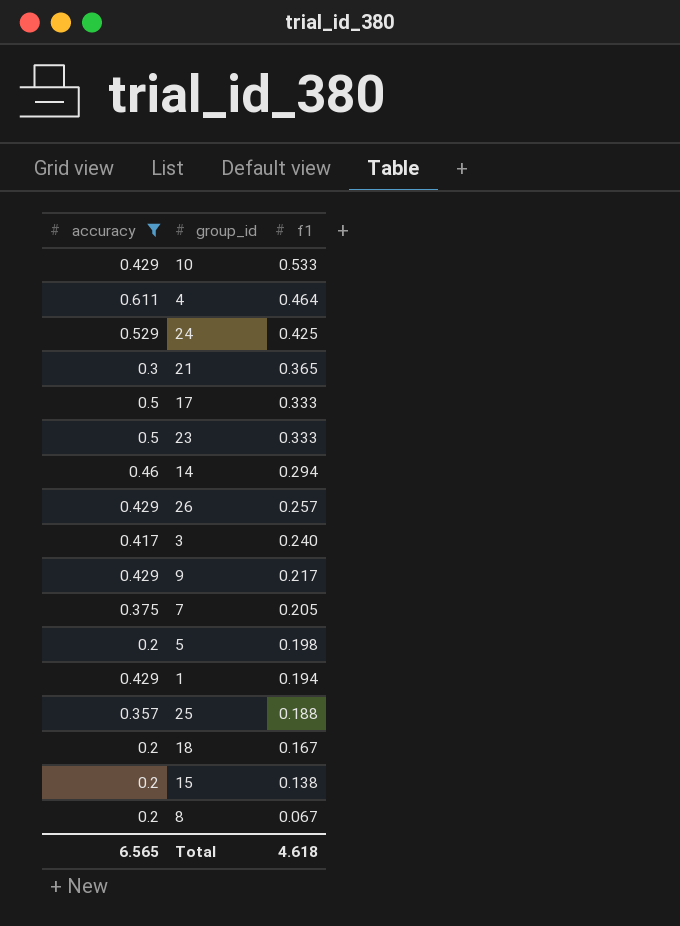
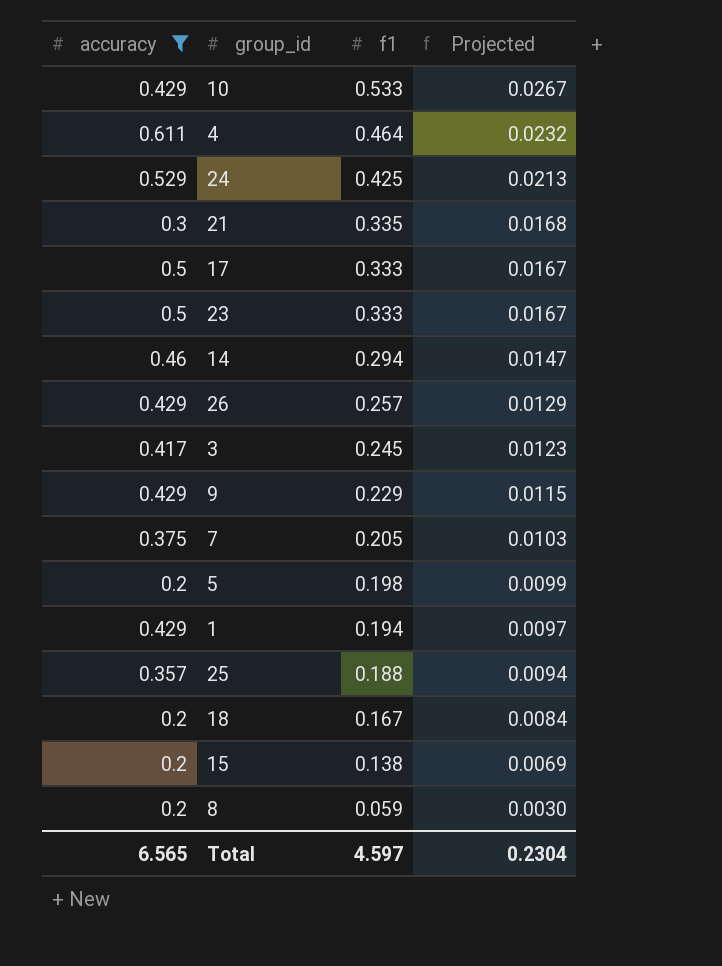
column Projected | formula: none -> [f1] * 0.05
21 | f1: 0.365 -> 0.335
3 | f1: 0.240 -> 0.245
9 | f1: 0.217 -> 0.229
8 | f1: 0.067 -> 0.059
Total | f1: 4.618 -> 4.597

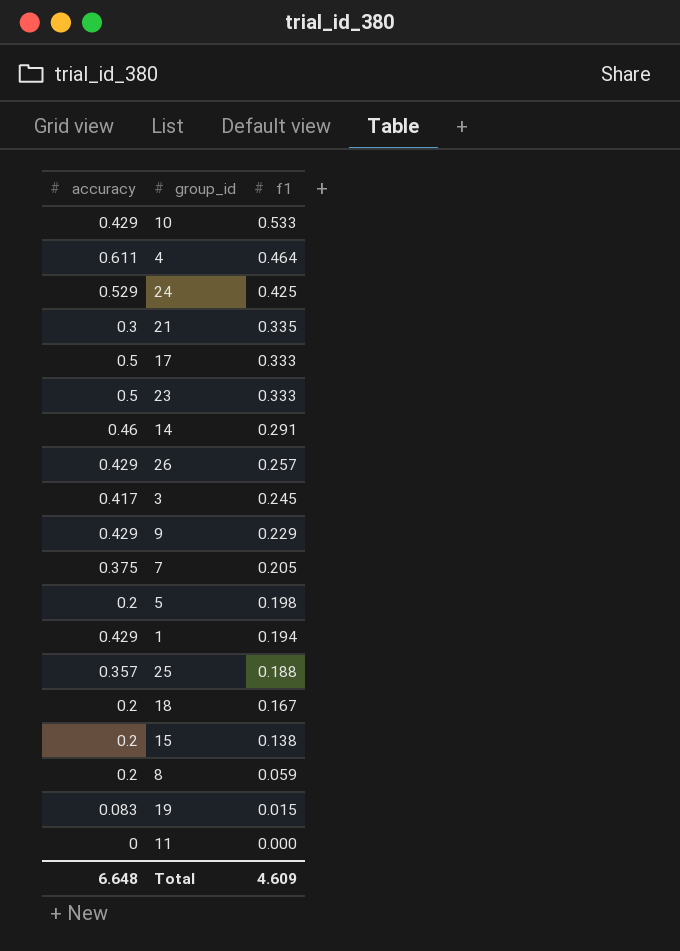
filter: accuracy >= 0.2 -> none
column Projected | formula: [f1] * 0.05 -> none
14 | f1: 0.294 -> 0.291
Total | accuracy: 6.565 -> 6.648
Total | f1: 4.597 -> 4.609

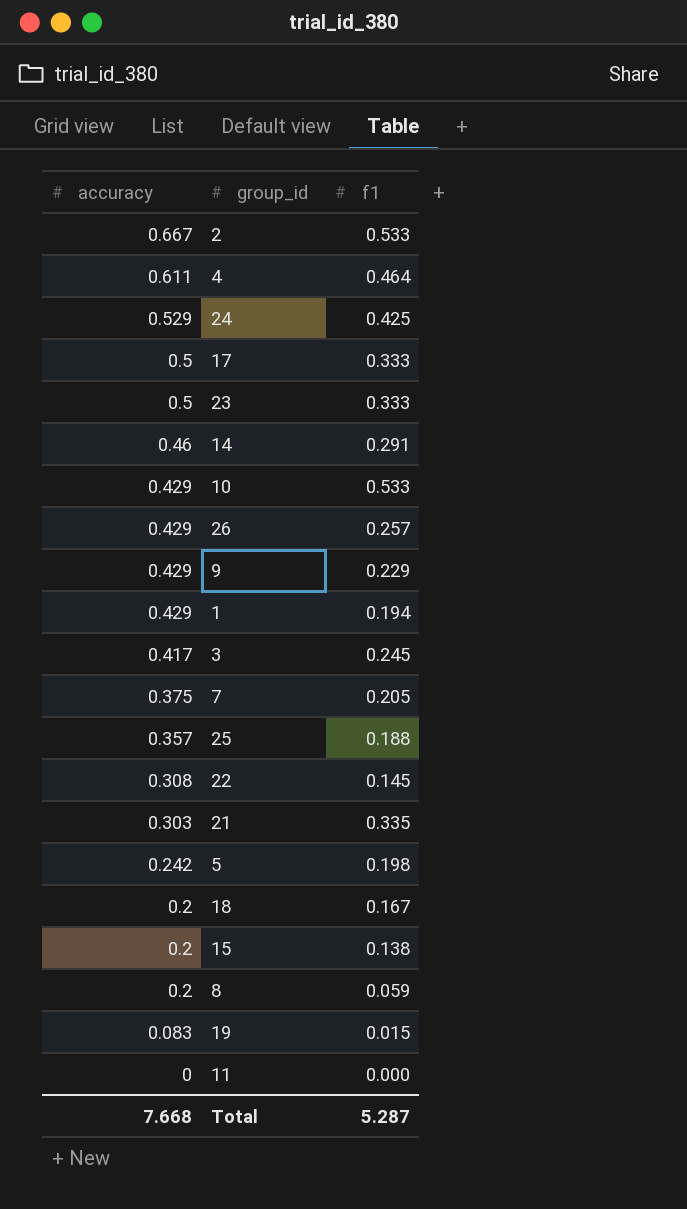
row order: f1 descending -> accuracy descending
row 2: none -> 0.667 | 0.533
row 22: none -> 0.308 | 0.145
21 | accuracy: 0.3 -> 0.303
5 | accuracy: 0.2 -> 0.242
Total | accuracy: 6.648 -> 7.668
Total | f1: 4.609 -> 5.287

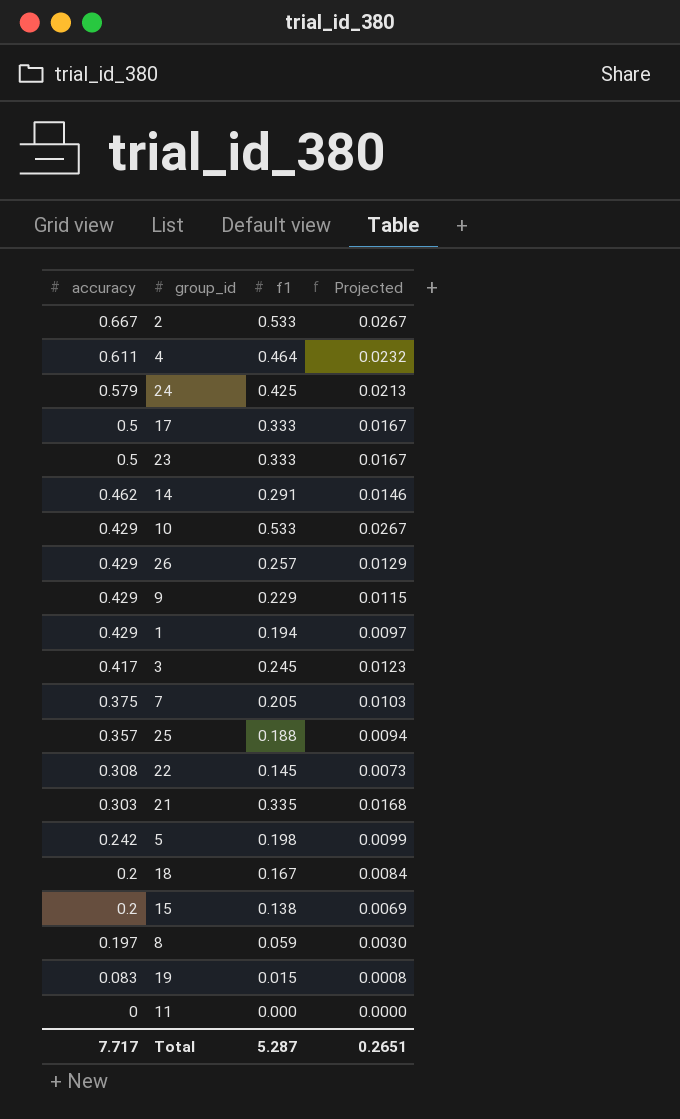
column Projected | formula: none -> [f1] * 0.05
24 | accuracy: 0.529 -> 0.579
14 | accuracy: 0.46 -> 0.462
8 | accuracy: 0.2 -> 0.197
Total | accuracy: 7.668 -> 7.717

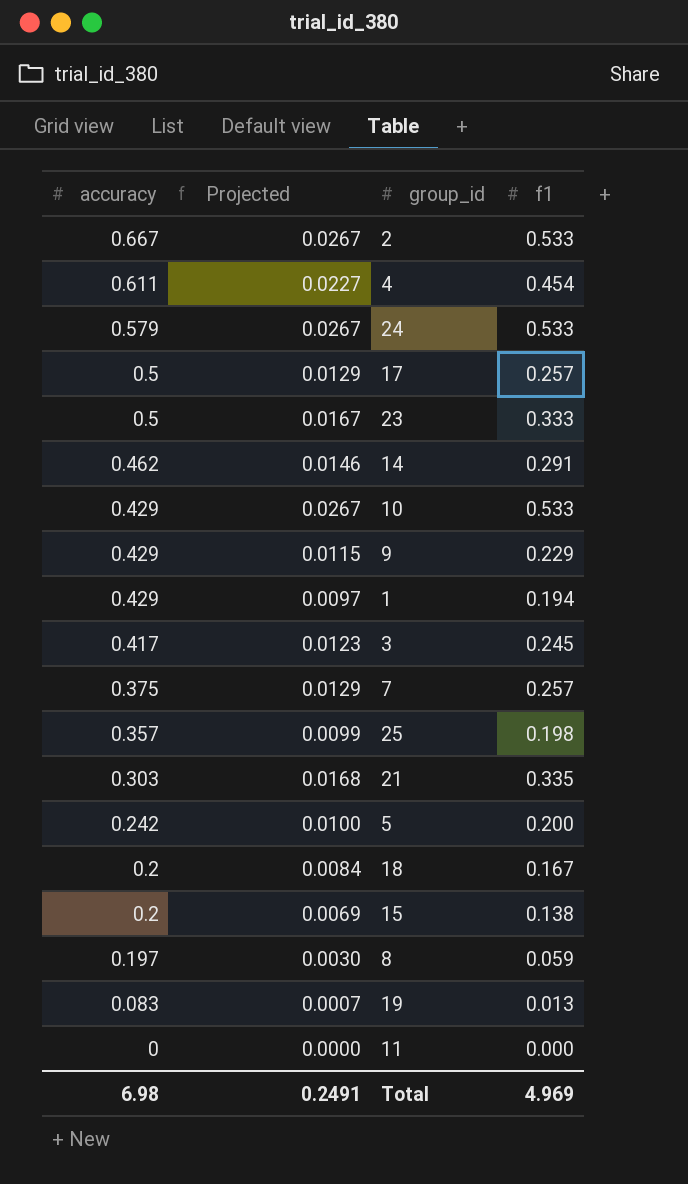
column Projected | position: 4 -> 2
row 26: 0.429 | 0.257 | 0.0129 -> none
row 22: 0.308 | 0.145 | 0.0073 -> none
4 | Projected: 0.0232 -> 0.0227
4 | f1: 0.464 -> 0.454
24 | Projected: 0.0213 -> 0.0267
24 | f1: 0.425 -> 0.533
17 | Projected: 0.0167 -> 0.0129
17 | f1: 0.333 -> 0.257
7 | Projected: 0.0103 -> 0.0129
7 | f1: 0.205 -> 0.257
25 | Projected: 0.0094 -> 0.0099
25 | f1: 0.188 -> 0.198
5 | Projected: 0.0099 -> 0.0100
5 | f1: 0.198 -> 0.200
19 | Projected: 0.0008 -> 0.0007
19 | f1: 0.015 -> 0.013
Total | accuracy: 7.717 -> 6.98
Total | Projected: 0.2651 -> 0.2491
Total | f1: 5.287 -> 4.969

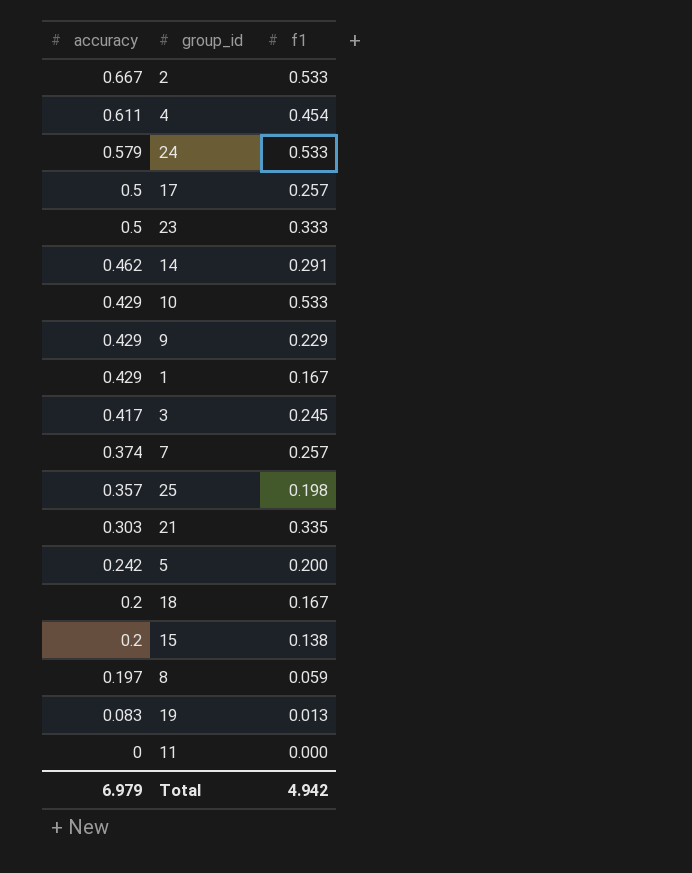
column Projected | formula: [f1] * 0.05 -> none
1 | f1: 0.194 -> 0.167
7 | accuracy: 0.375 -> 0.374
Total | accuracy: 6.98 -> 6.979
Total | f1: 4.969 -> 4.942

